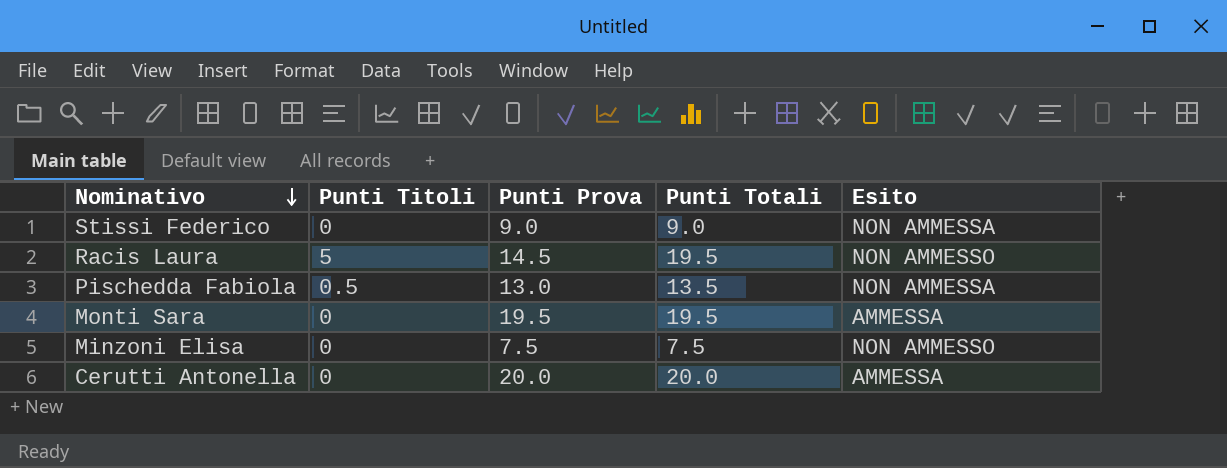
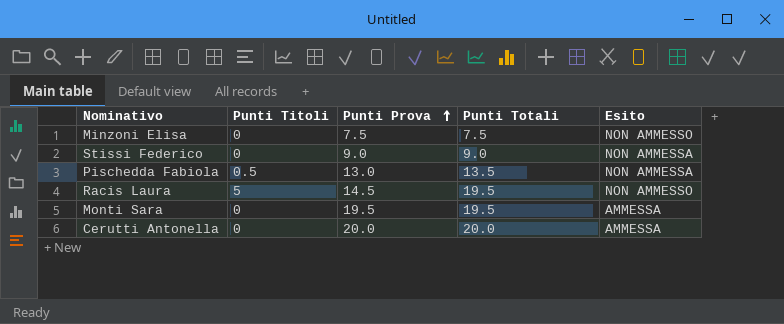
row order: Nominativo descending -> Punti Prova ascending

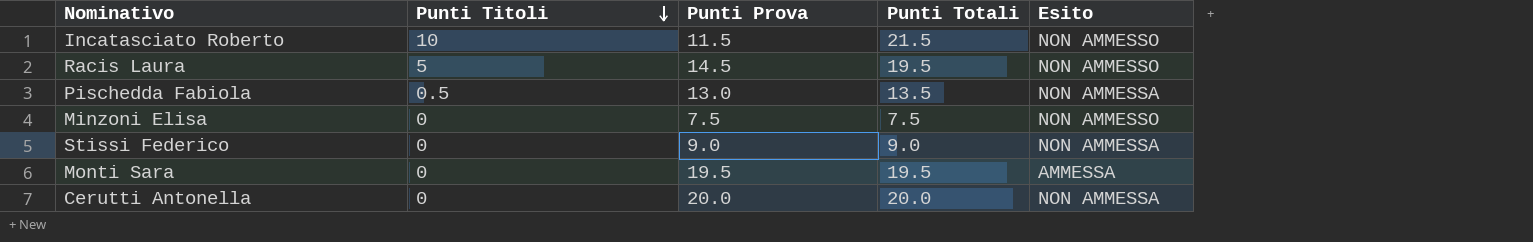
row order: Punti Prova ascending -> Punti Titoli descending
row Incatasciato Roberto: none -> 10 | 11.5 | 21.5 | NON AMMESSO
Cerutti Antonella | Esito: AMMESSA -> NON AMMESSA

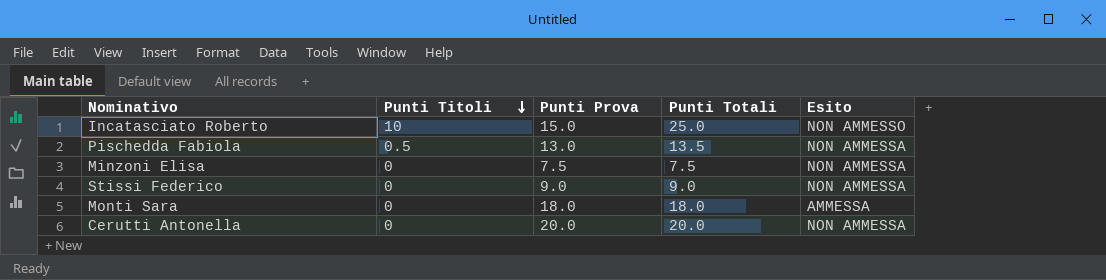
row Racis Laura: 5 | 14.5 | 19.5 | NON AMMESSO -> none
Incatasciato Roberto | Punti Prova: 11.5 -> 15.0
Incatasciato Roberto | Punti Totali: 21.5 -> 25.0
Minzoni Elisa | Esito: NON AMMESSO -> NON AMMESSA
Monti Sara | Punti Prova: 19.5 -> 18.0
Monti Sara | Punti Totali: 19.5 -> 18.0

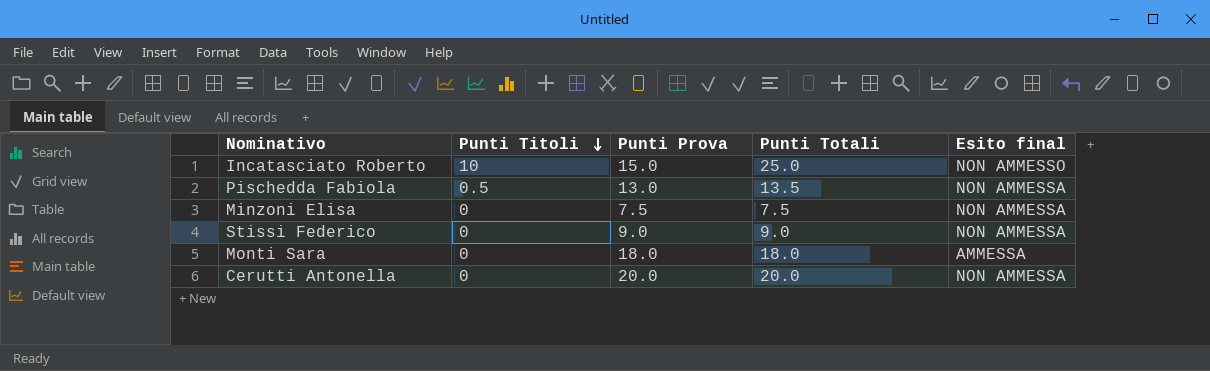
column name: Esito -> Esito final

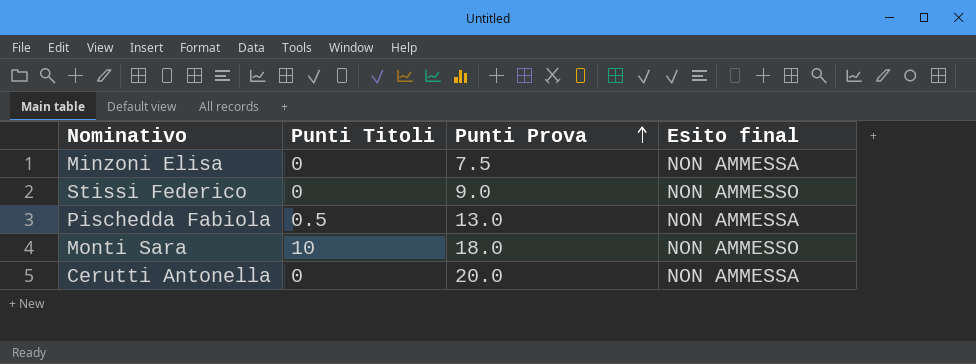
row order: Punti Titoli descending -> Punti Prova ascending
column Punti Totali | formula: [Punti Titoli] + [Punti Prova] -> none
row Incatasciato Roberto: 10 | 15.0 | 25.0 | NON AMMESSO -> none
Stissi Federico | Esito final: NON AMMESSA -> NON AMMESSO
Monti Sara | Punti Titoli: 0 -> 10
Monti Sara | Esito final: AMMESSA -> NON AMMESSO

